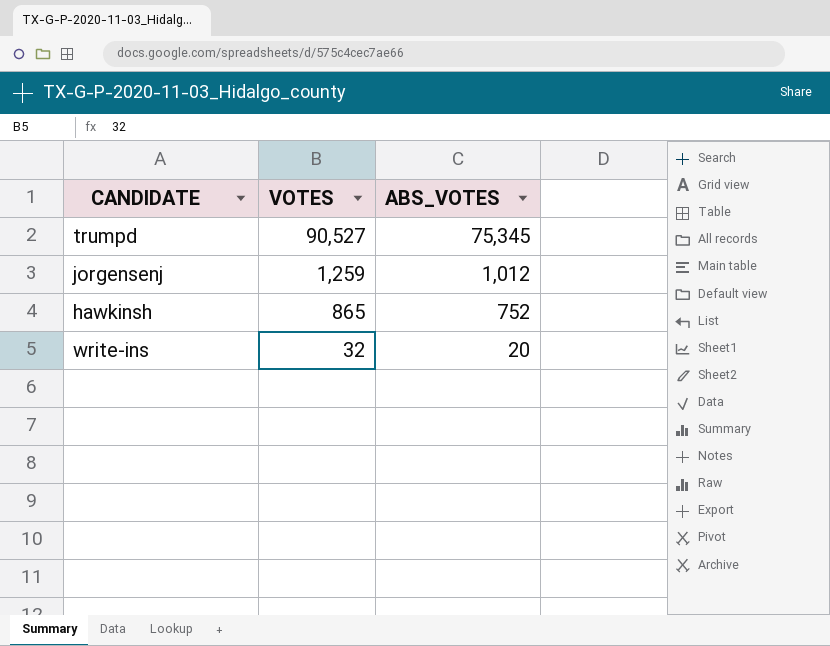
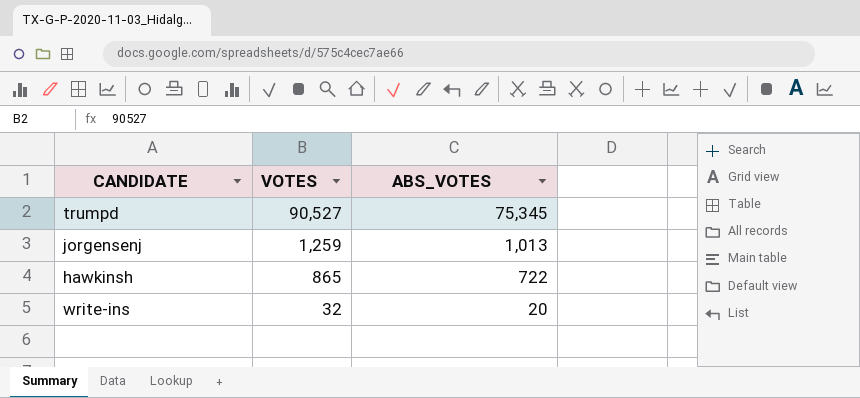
jorgensenj | ABS_VOTES: 1,012 -> 1,013
hawkinsh | ABS_VOTES: 752 -> 722

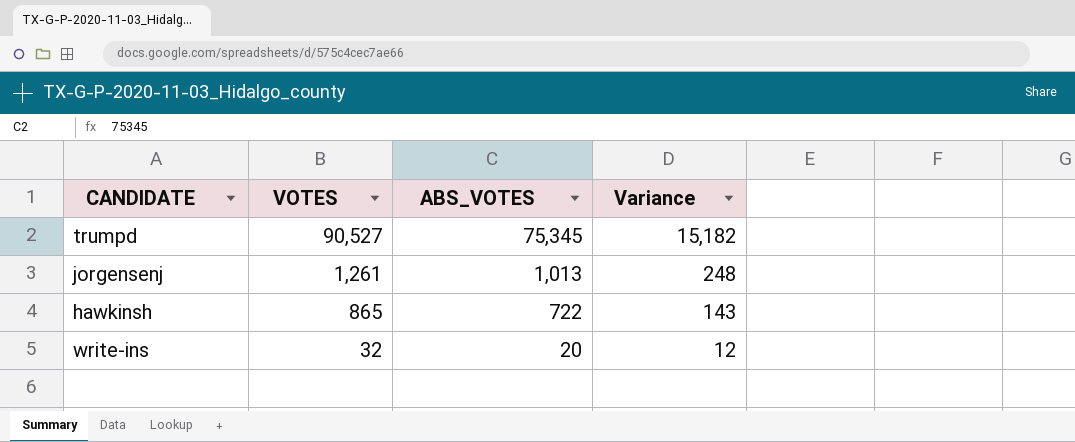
column Variance | formula: none -> [VOTES] - [ABS_VOTES]
jorgensenj | VOTES: 1,259 -> 1,261

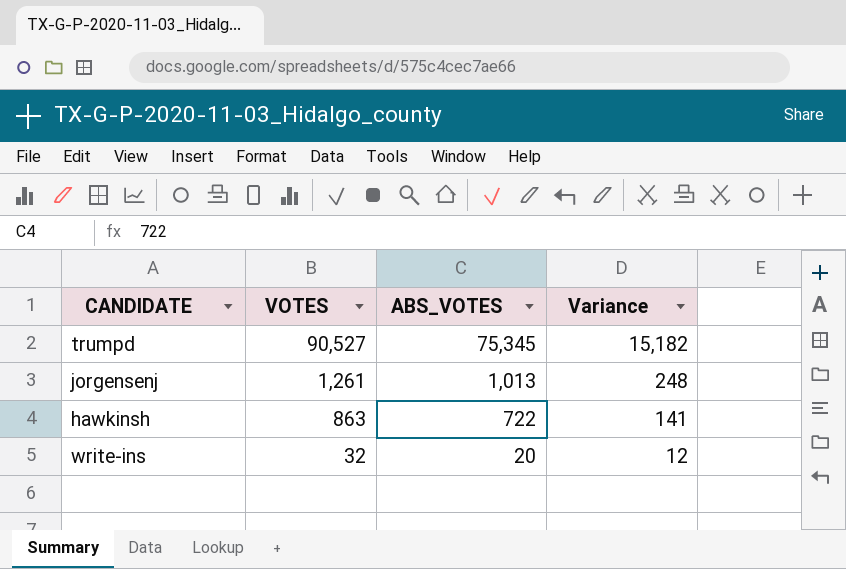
hawkinsh | VOTES: 865 -> 863
hawkinsh | Variance: 143 -> 141

